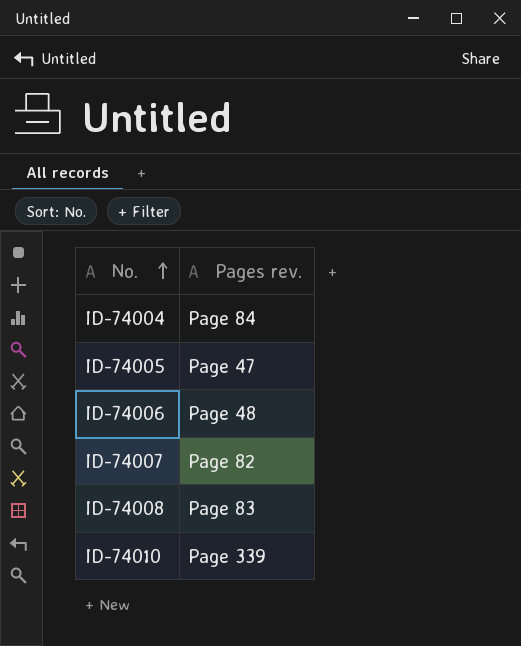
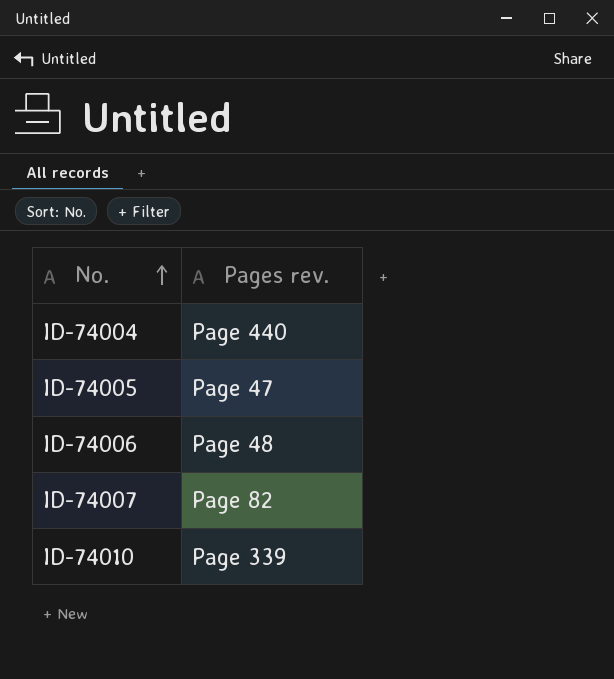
row ID-74008: Page 83 -> none
ID-74004 | Pages rev.: Page 84 -> Page 440

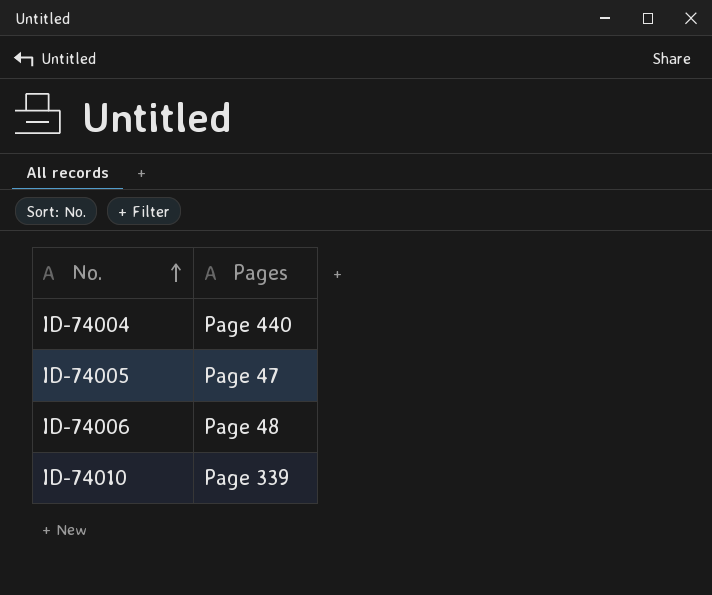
column name: Pages rev. -> Pages
row ID-74007: Page 82 -> none

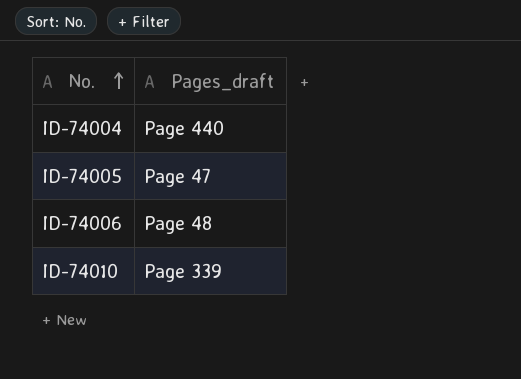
column name: Pages -> Pages_draft

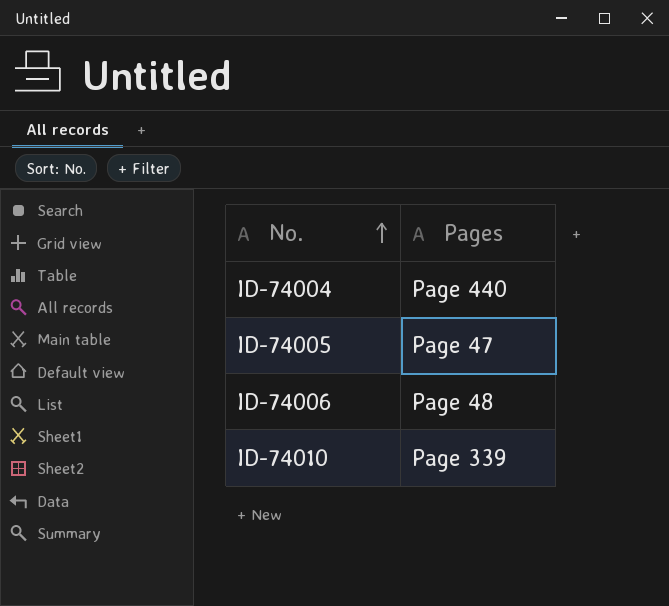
column name: Pages_draft -> Pages

